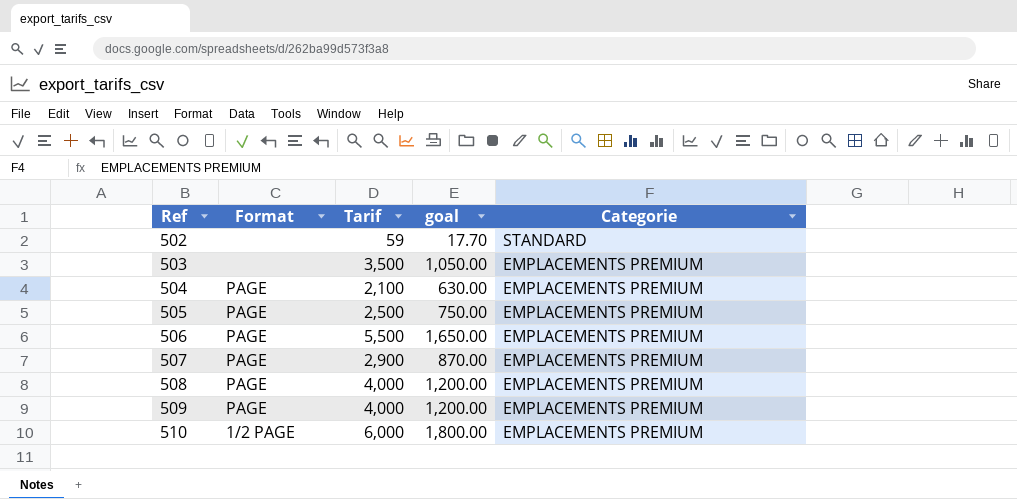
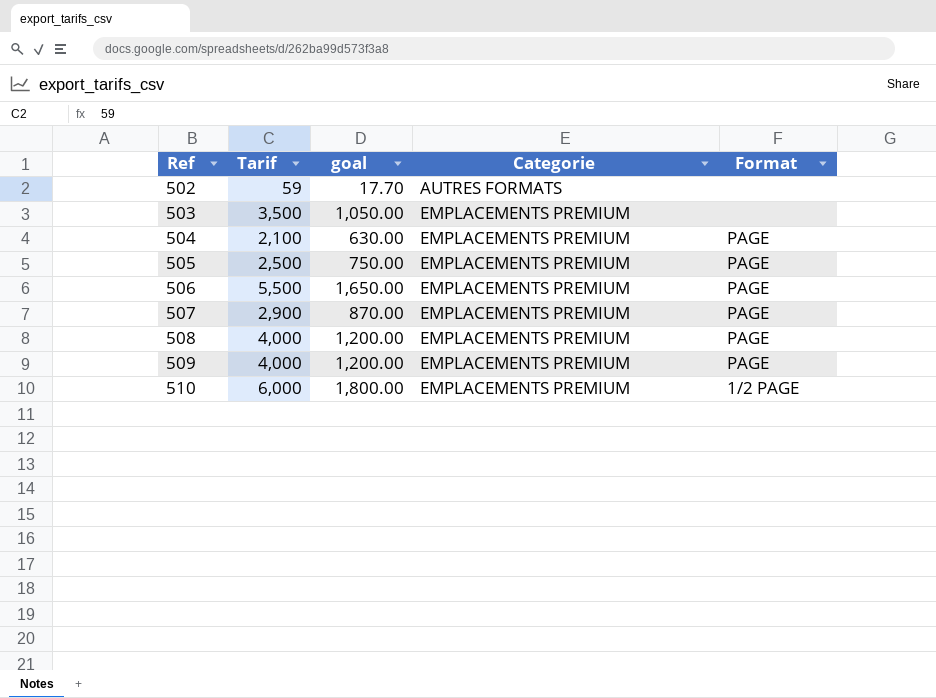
column Format | position: 2 -> 5
502 | Categorie: STANDARD -> AUTRES FORMATS

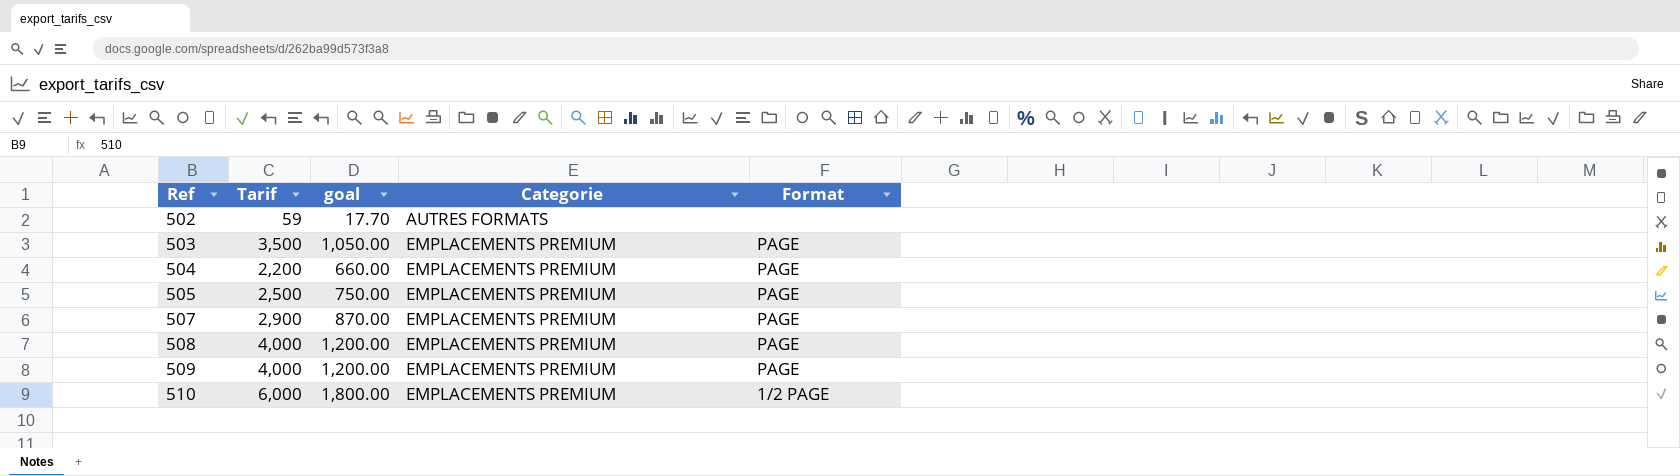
row 506: 5,500 | 1,650.00 | EMPLACEMENTS PREMIUM | PAGE -> none
503 | Format: none -> PAGE
504 | Tarif: 2,100 -> 2,200
504 | goal: 630.00 -> 660.00

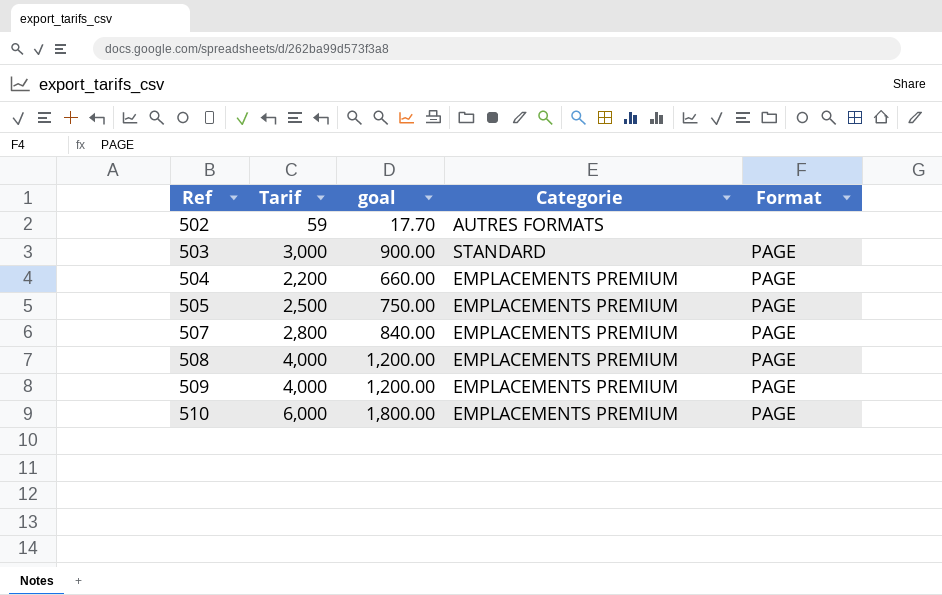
503 | Tarif: 3,500 -> 3,000
503 | goal: 1,050.00 -> 900.00
503 | Categorie: EMPLACEMENTS PREMIUM -> STANDARD
507 | Tarif: 2,900 -> 2,800
507 | goal: 870.00 -> 840.00
510 | Format: 1/2 PAGE -> PAGE

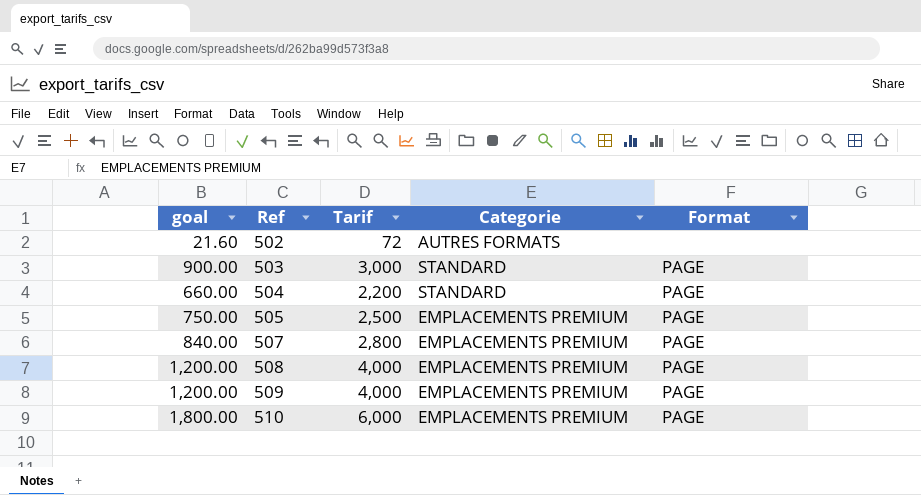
column goal | position: 3 -> 1
502 | goal: 17.70 -> 21.60
502 | Tarif: 59 -> 72
504 | Categorie: EMPLACEMENTS PREMIUM -> STANDARD

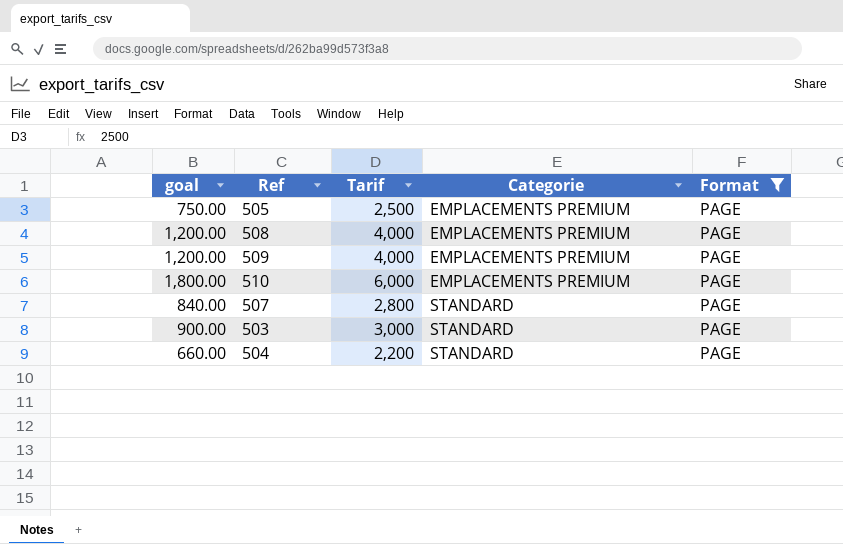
filter: none -> Format = PAGE
row order: Ref ascending -> Categorie ascending
507 | Categorie: EMPLACEMENTS PREMIUM -> STANDARD

